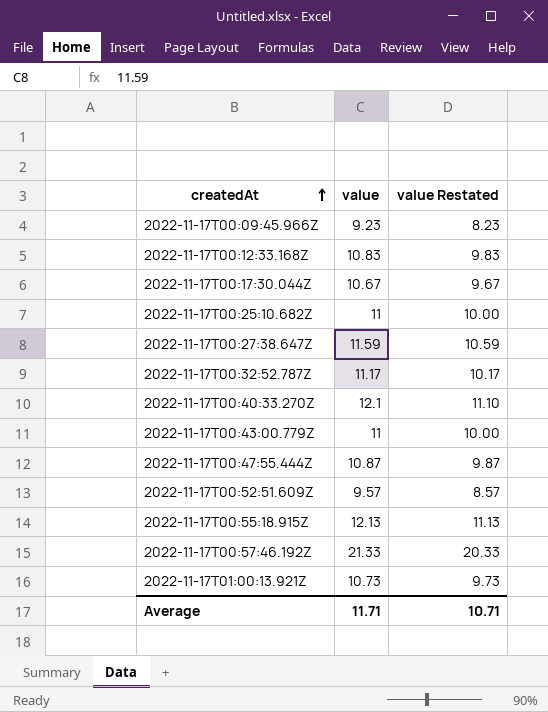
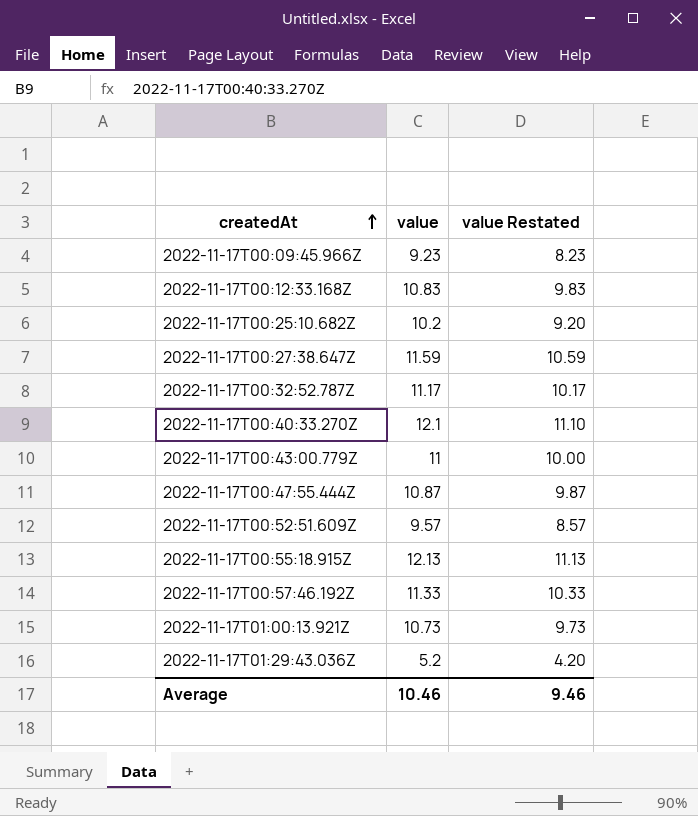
row 2022-11-17T00:17:30.044Z: 10.67 | 9.67 -> none
2022-11-17T00:25:10.682Z | value: 11 -> 10.2
2022-11-17T00:25:10.682Z | value Restated: 10.00 -> 9.20
2022-11-17T00:57:46.192Z | value: 21.33 -> 11.33
2022-11-17T00:57:46.192Z | value Restated: 20.33 -> 10.33
row 2022-11-17T01:29:43.036Z: none -> 5.2 | 4.20
Average | value: 11.71 -> 10.46
Average | value Restated: 10.71 -> 9.46

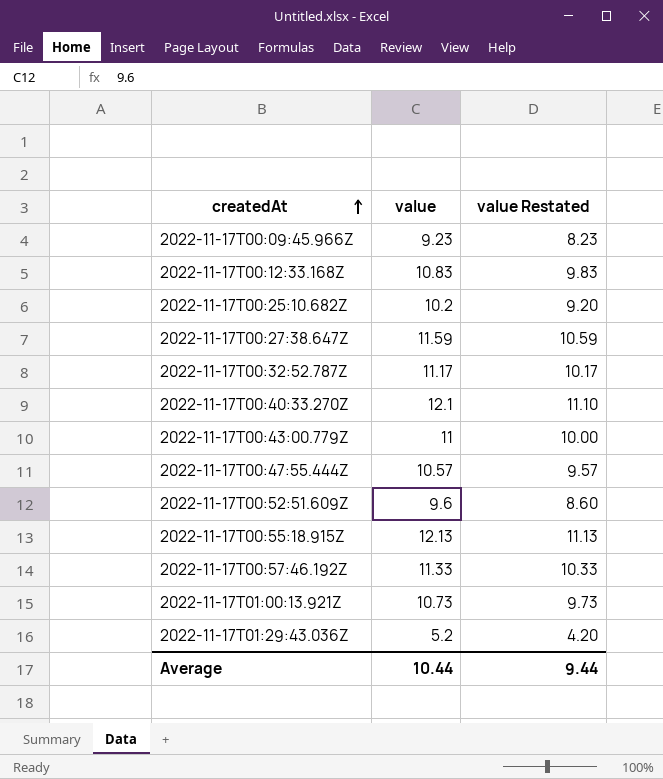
2022-11-17T00:47:55.444Z | value: 10.87 -> 10.57
2022-11-17T00:47:55.444Z | value Restated: 9.87 -> 9.57
2022-11-17T00:52:51.609Z | value: 9.57 -> 9.6
2022-11-17T00:52:51.609Z | value Restated: 8.57 -> 8.60
Average | value: 10.46 -> 10.44
Average | value Restated: 9.46 -> 9.44

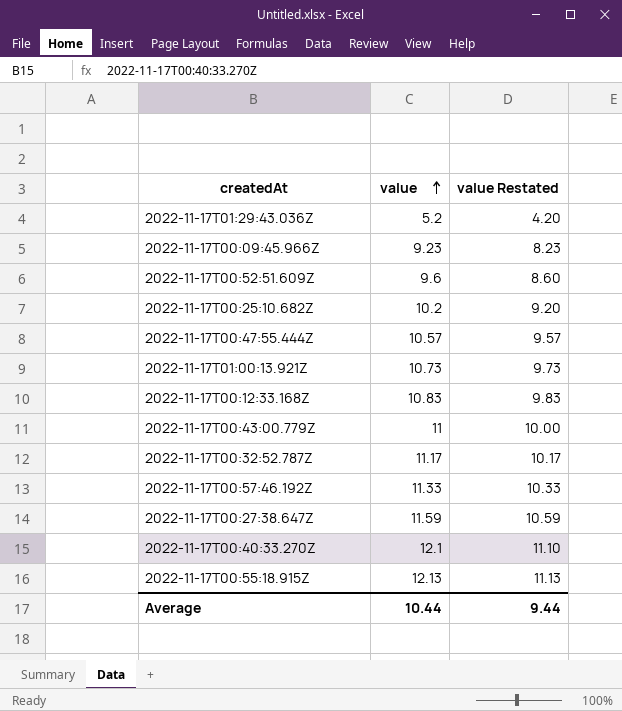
row order: createdAt ascending -> value ascending

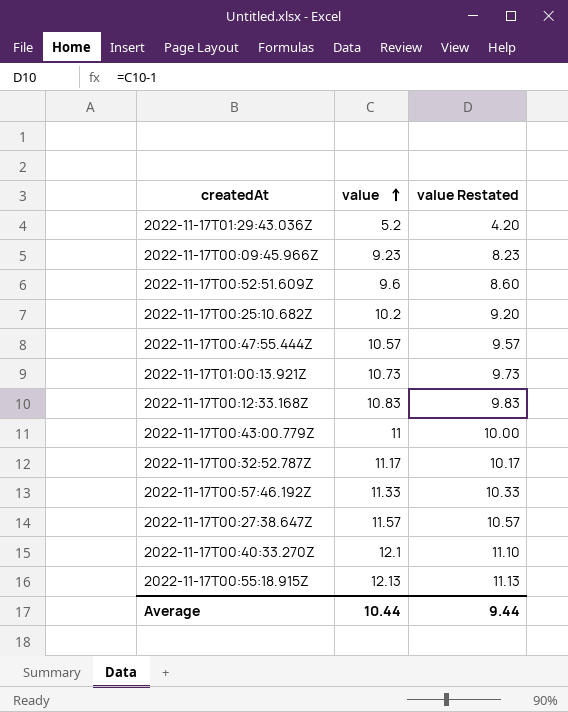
2022-11-17T00:27:38.647Z | value: 11.59 -> 11.57
2022-11-17T00:27:38.647Z | value Restated: 10.59 -> 10.57

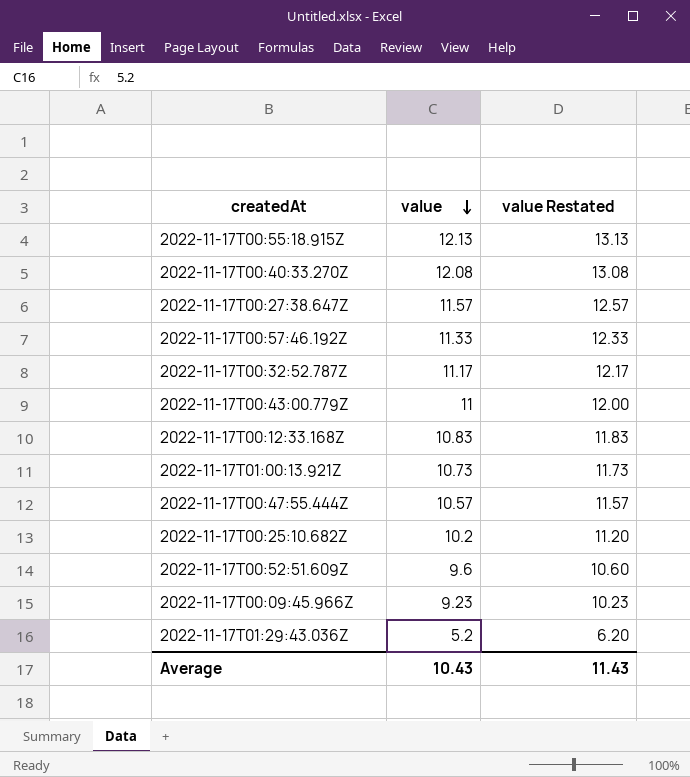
row order: value ascending -> value descending
column value Restated | formula: [value] - 1 -> [value] + 1
2022-11-17T00:40:33.270Z | value: 12.1 -> 12.08
Average | value: 10.44 -> 10.43
Average | value Restated: 9.44 -> 11.43

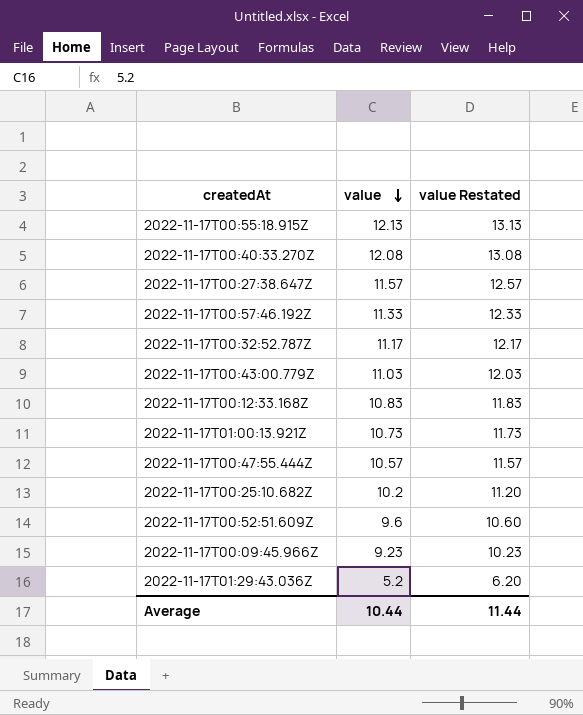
2022-11-17T00:43:00.779Z | value: 11 -> 11.03
2022-11-17T00:43:00.779Z | value Restated: 12.00 -> 12.03
Average | value: 10.43 -> 10.44
Average | value Restated: 11.43 -> 11.44

